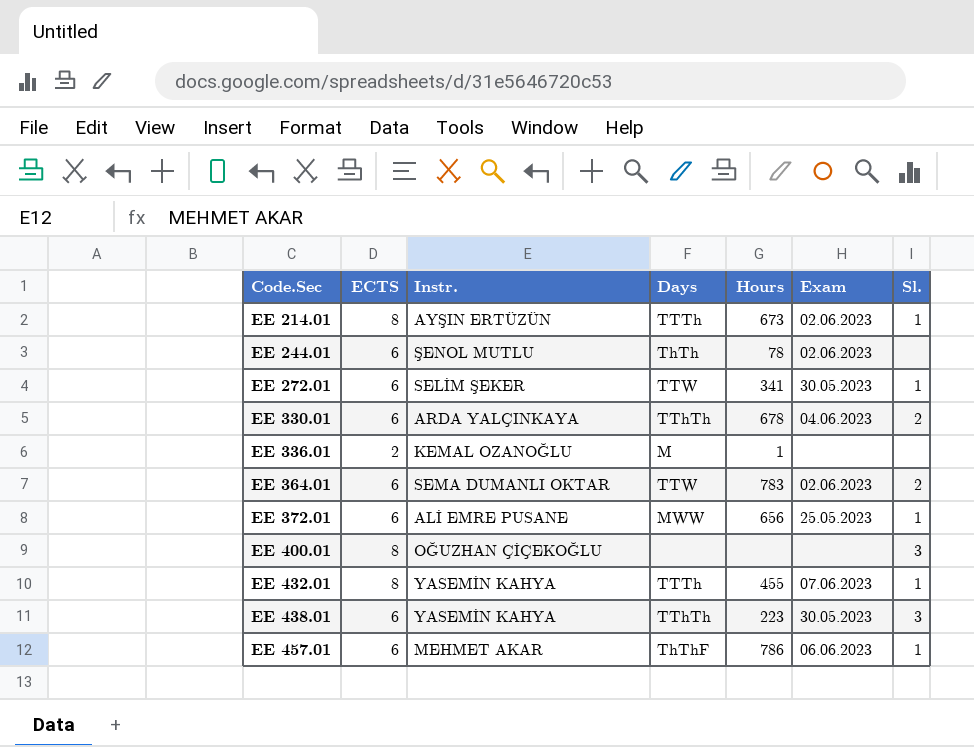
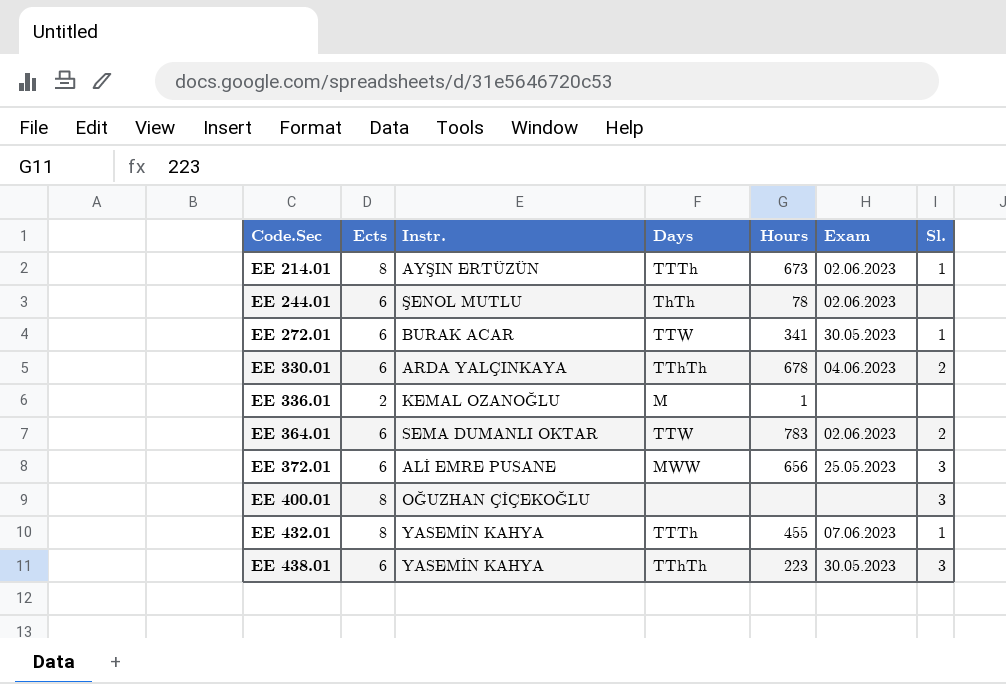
column name: ECTS -> Ects
row EE 457.01: 6 | MEHMET AKAR | ThThF | 786 | 06.06.2023 | 1 -> none
EE 272.01 | Instr.: SELİM ŞEKER -> BURAK ACAR
EE 372.01 | Sl.: 1 -> 3

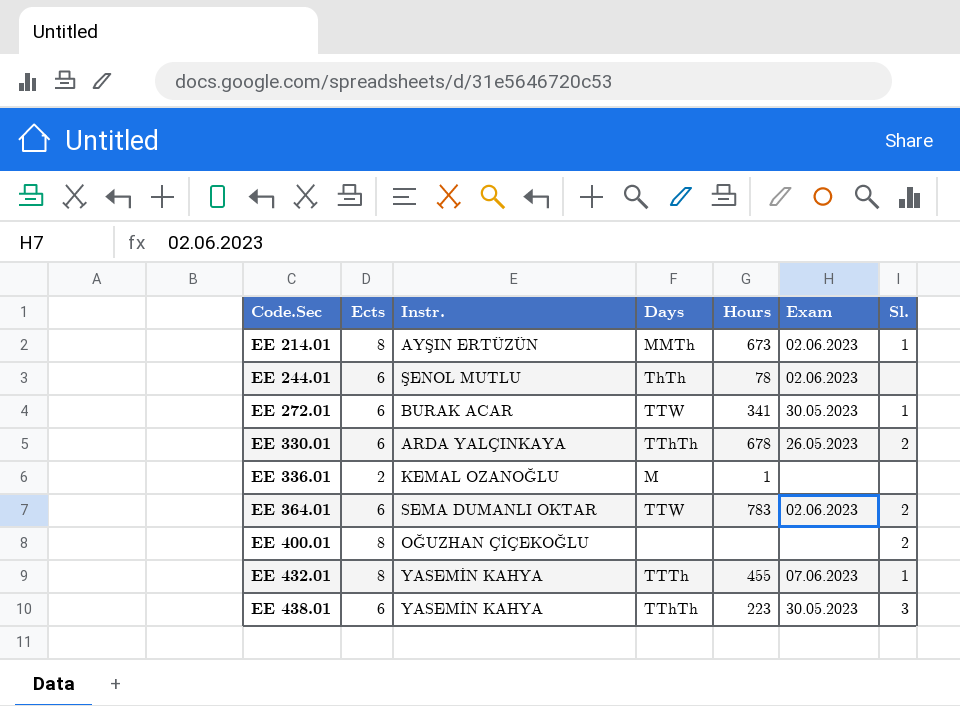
row EE 372.01: 6 | ALİ EMRE PUSANE | MWW | 656 | 25.05.2023 | 3 -> none
EE 214.01 | Days: TTTh -> MMTh
EE 330.01 | Exam: 04.06.2023 -> 26.05.2023
EE 400.01 | Sl.: 3 -> 2

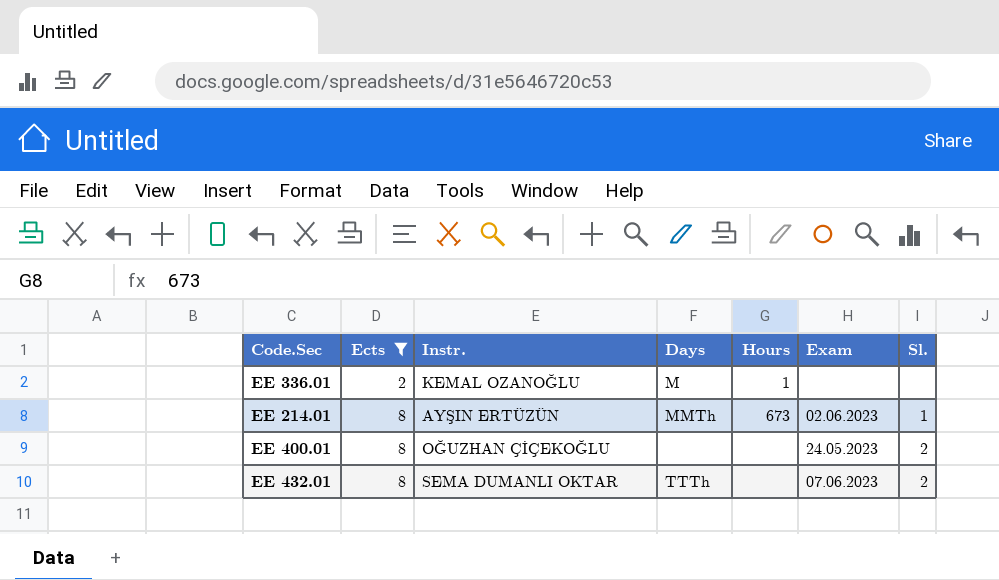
filter: none -> Ects != 6
row order: Code.Sec ascending -> Ects ascending
EE 400.01 | Exam: none -> 24.05.2023
EE 432.01 | Instr.: YASEMİN KAHYA -> SEMA DUMANLI OKTAR
EE 432.01 | Hours: 455 -> none
EE 432.01 | Sl.: 1 -> 2

